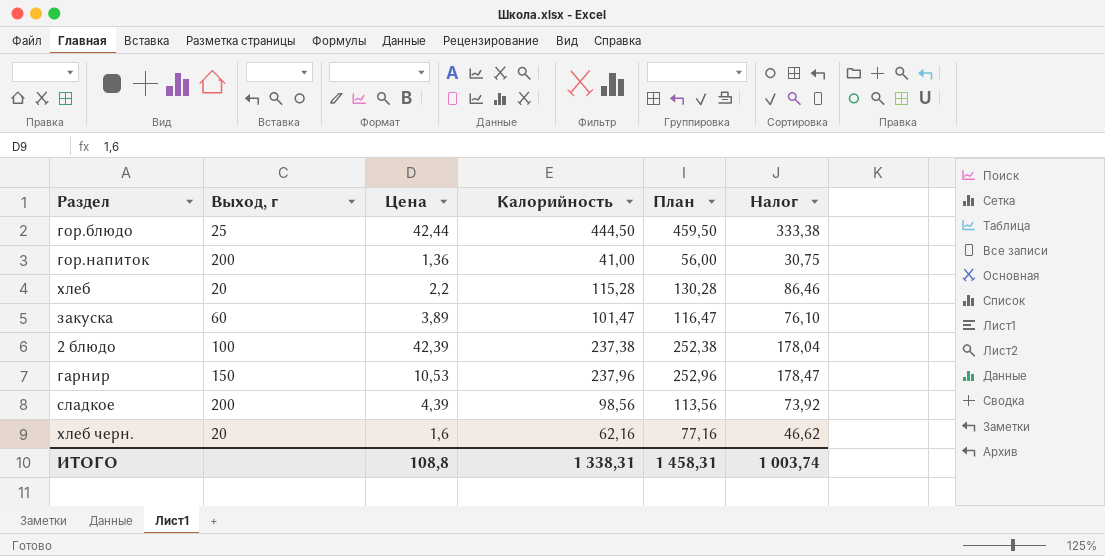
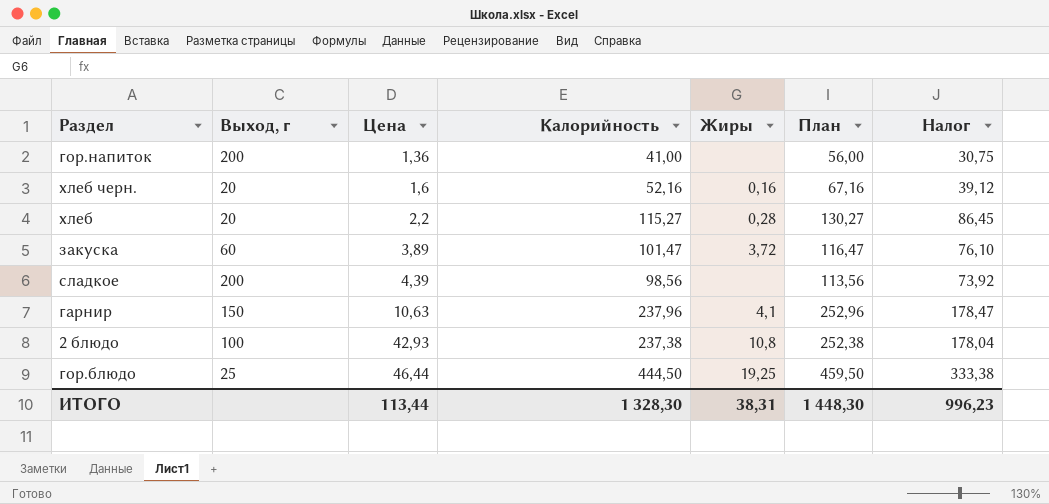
row order: none -> Цена ascending
column Жиры | position: none -> 5
хлеб черн. | Калорийность: 62,16 -> 52,16
хлеб черн. | План: 77,16 -> 67,16
хлеб черн. | Налог: 46,62 -> 39,12
хлеб | Калорийность: 115,28 -> 115,27
хлеб | План: 130,28 -> 130,27
хлеб | Налог: 86,46 -> 86,45
гарнир | Цена: 10,53 -> 10,63
2 блюдо | Цена: 42,39 -> 42,93
гор.блюдо | Цена: 42,44 -> 46,44
ИТОГО | Цена: 108,8 -> 113,44
ИТОГО | Калорийность: 1 338,31 -> 1 328,30
ИТОГО | План: 1 458,31 -> 1 448,30
ИТОГО | Налог: 1 003,74 -> 996,23

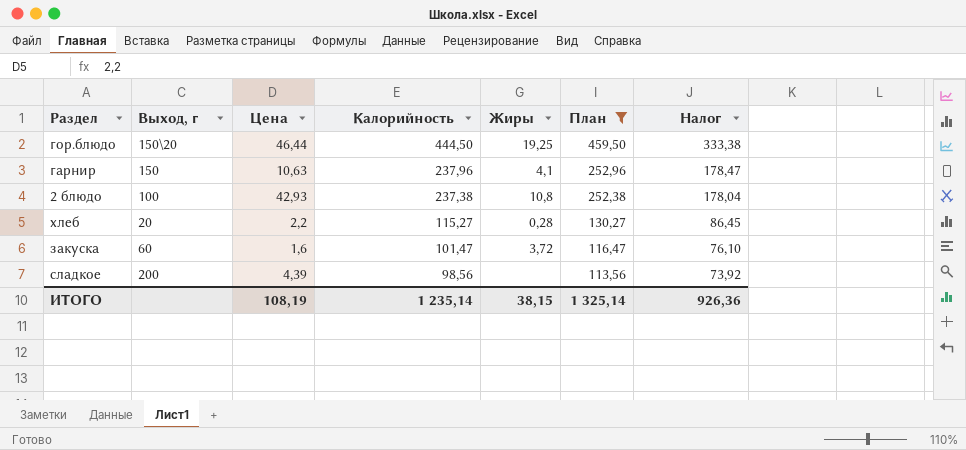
filter: none -> План >= 113,56
row order: Цена ascending -> Калорийность descending
гор.блюдо | Выход, г: 25 -> 150\20
закуска | Цена: 3,89 -> 1,6
ИТОГО | Цена: 113,44 -> 108,19
ИТОГО | Калорийность: 1 328,30 -> 1 235,14
ИТОГО | Жиры: 38,31 -> 38,15
ИТОГО | План: 1 448,30 -> 1 325,14
ИТОГО | Налог: 996,23 -> 926,36

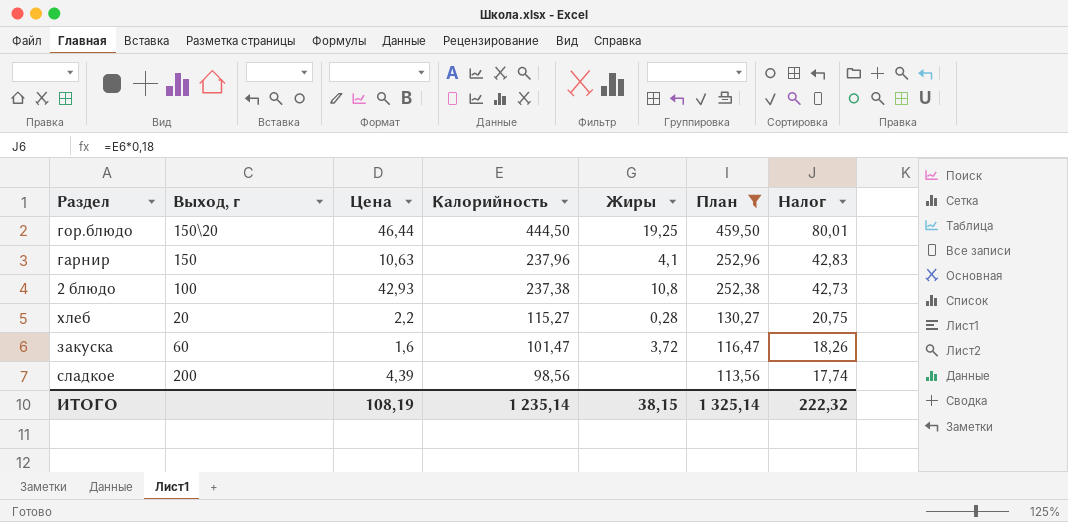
column Налог | formula: [Калорийность] * 0,75 -> [Калорийность] * 0,18
ИТОГО | Налог: 926,36 -> 222,32

